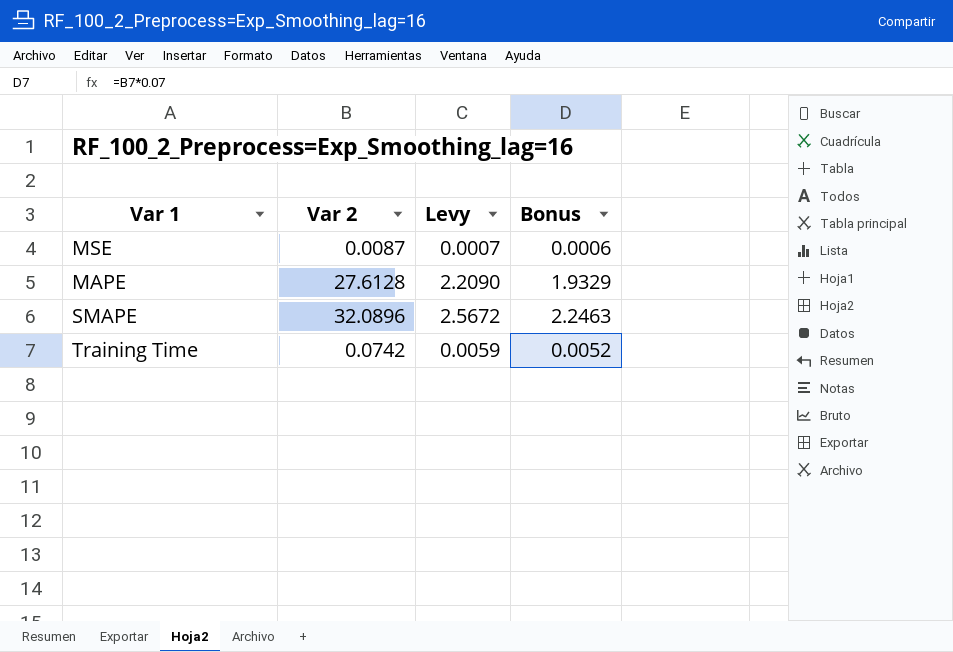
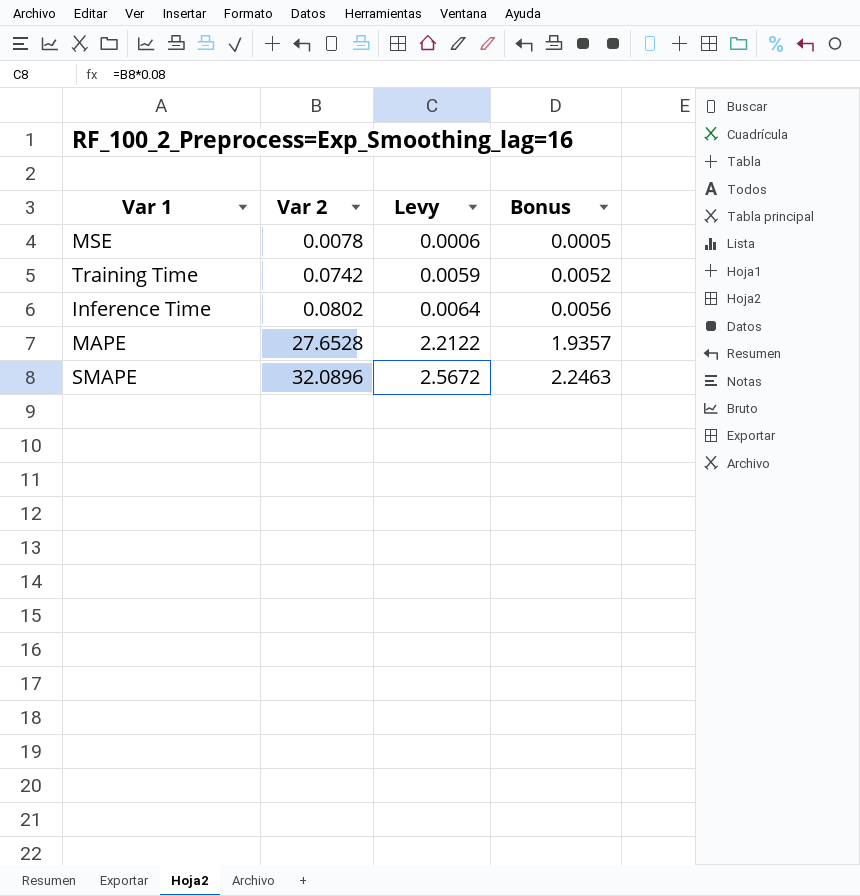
row order: none -> Var 2 ascending
MSE | Var 2: 0.0087 -> 0.0078
MSE | Levy: 0.0007 -> 0.0006
MSE | Bonus: 0.0006 -> 0.0005
row Inference Time: none -> 0.0802 | 0.0064 | 0.0056
MAPE | Var 2: 27.6128 -> 27.6528
MAPE | Levy: 2.2090 -> 2.2122
MAPE | Bonus: 1.9329 -> 1.9357

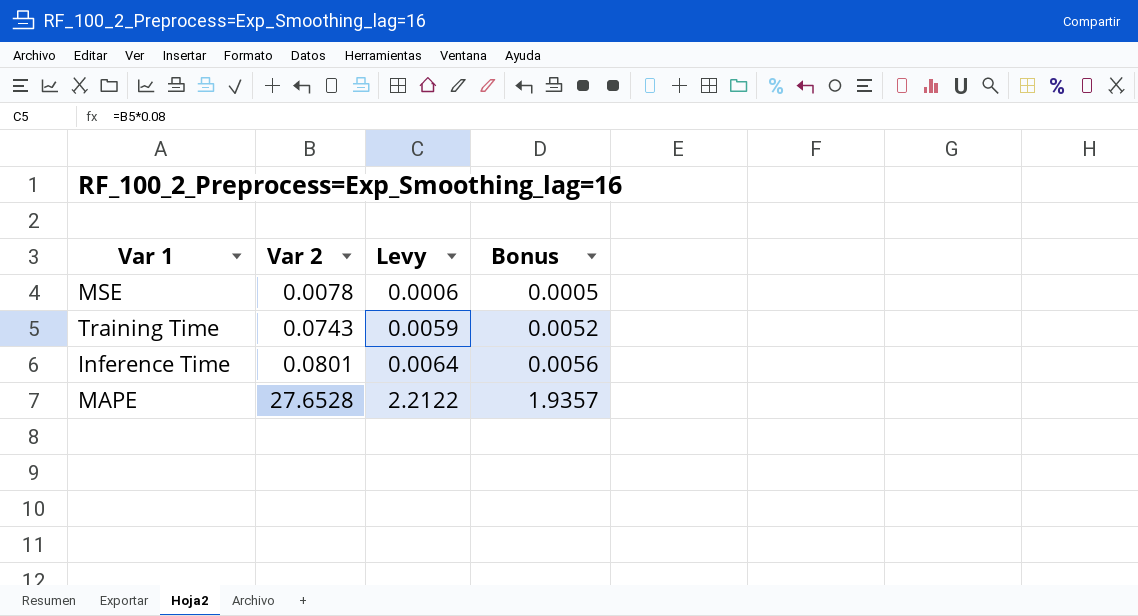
row SMAPE: 32.0896 | 2.5672 | 2.2463 -> none
Training Time | Var 2: 0.0742 -> 0.0743
Inference Time | Var 2: 0.0802 -> 0.0801

